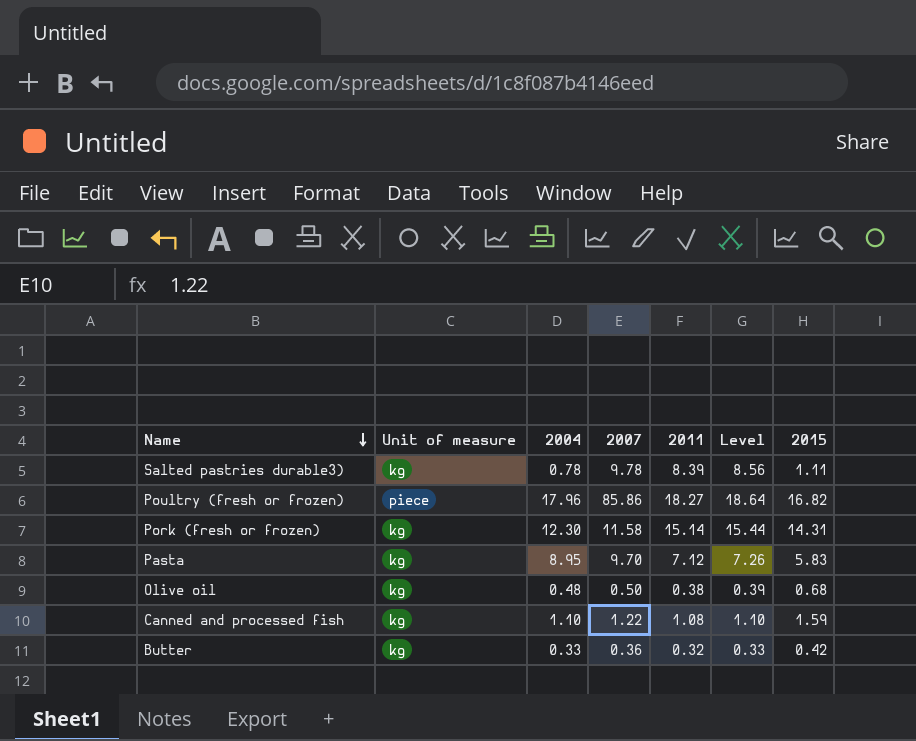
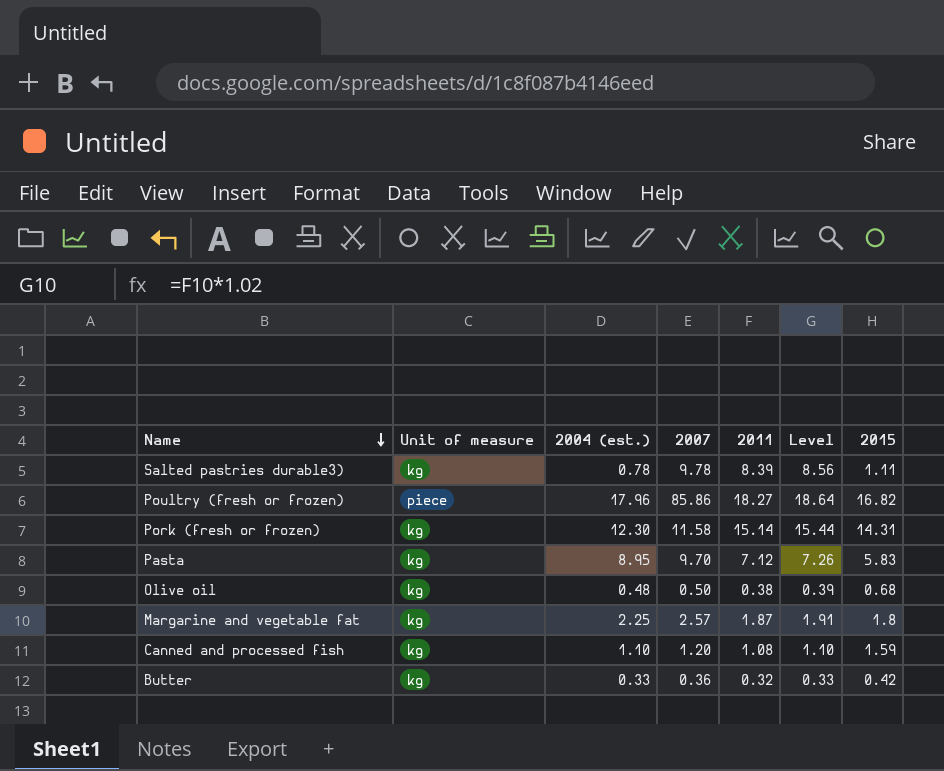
column name: 2004 -> 2004 (est.)
row Margarine and vegetable fat: none -> kg | 2.25 | 2.57 | 1.87 | 1.91 | 1.8
Canned and processed fish | 2007: 1.22 -> 1.20

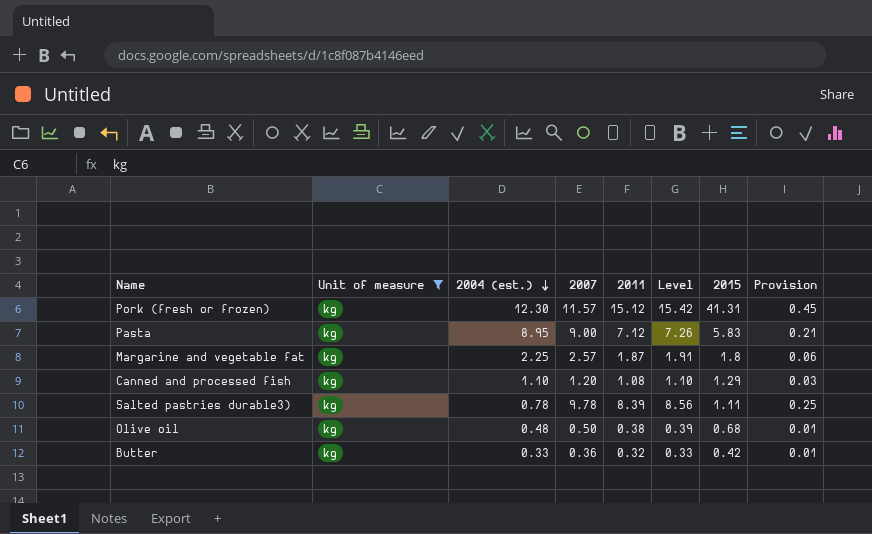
filter: none -> Unit of measure = kg
row order: Name descending -> 2004 (est.) descending
column Provision | formula: none -> [2011] * 0.03
Pork (fresh or frozen) | 2007: 11.58 -> 11.57
Pork (fresh or frozen) | 2011: 15.14 -> 15.12
Pork (fresh or frozen) | Level: 15.44 -> 15.42
Pork (fresh or frozen) | 2015: 14.31 -> 41.31
Pasta | 2007: 9.70 -> 9.00
Canned and processed fish | 2015: 1.59 -> 1.29

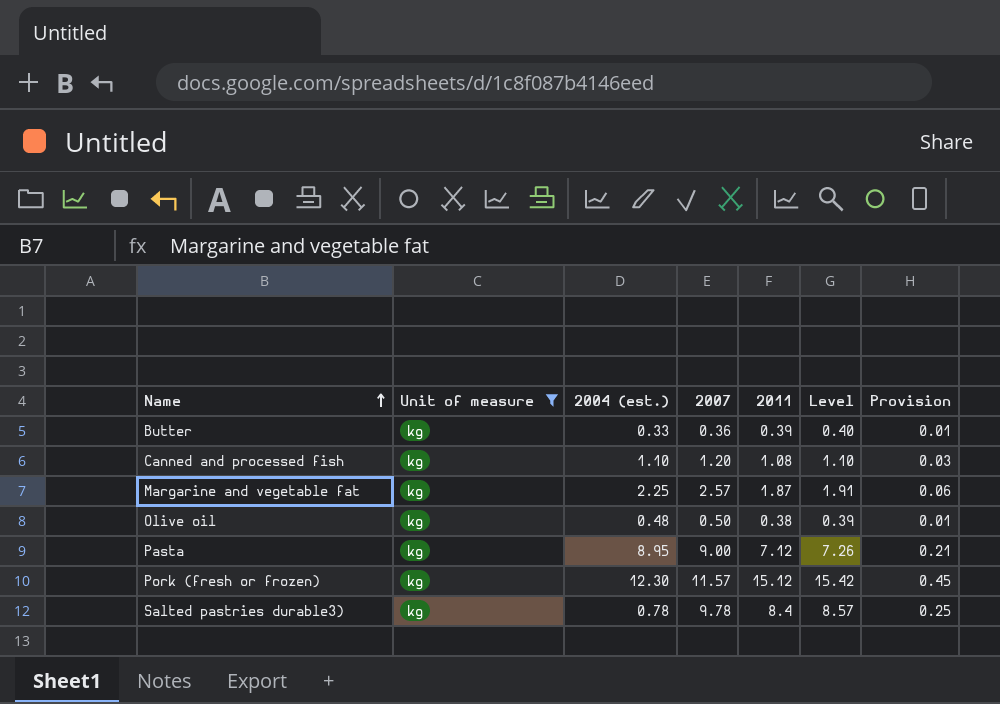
row order: 2004 (est.) descending -> Name ascending
column 2015 | position: 7 -> none
Butter | 2011: 0.32 -> 0.39
Butter | Level: 0.33 -> 0.40
Salted pastries durable3) | 2011: 8.39 -> 8.4
Salted pastries durable3) | Level: 8.56 -> 8.57

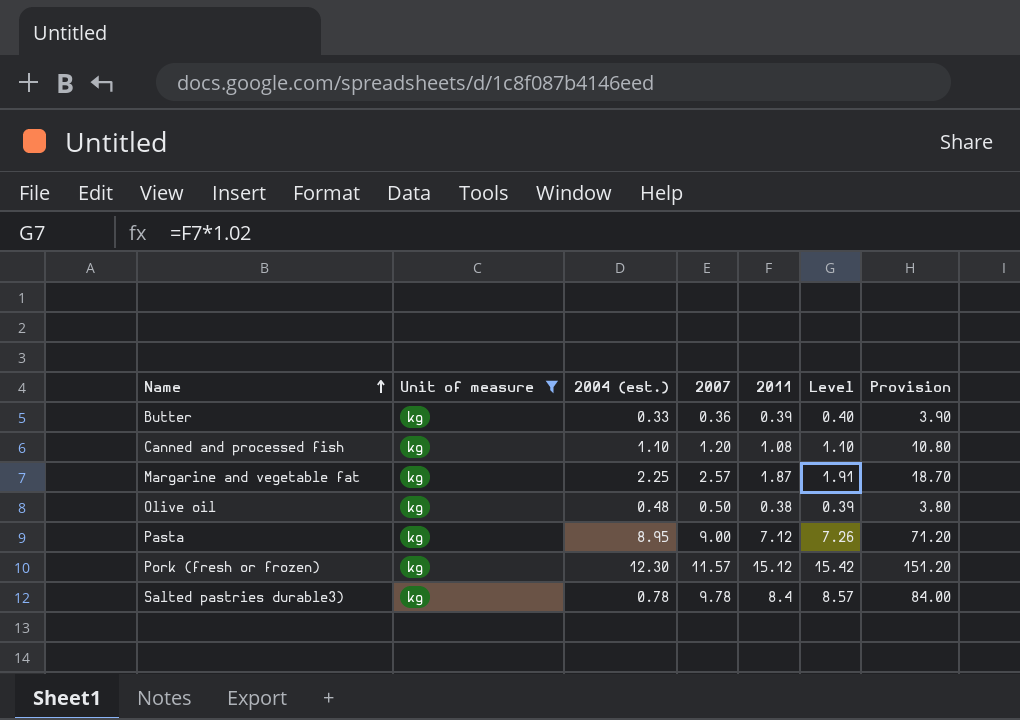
column Provision | formula: [2011] * 0.03 -> [2011] * 10

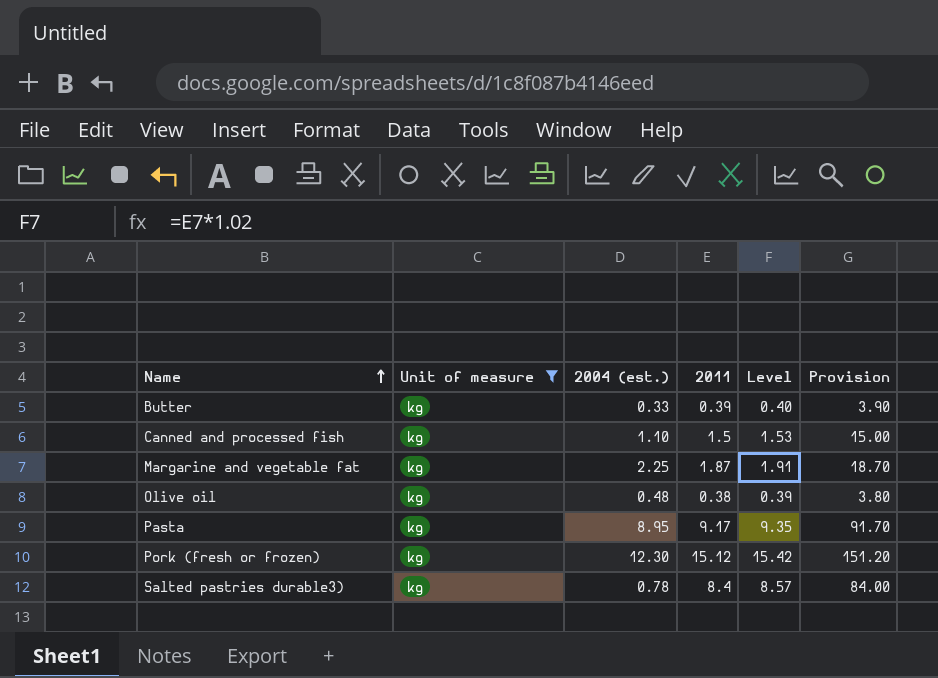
column 2007 | position: 4 -> none
Canned and processed fish | 2011: 1.08 -> 1.5
Canned and processed fish | Level: 1.10 -> 1.53
Canned and processed fish | Provision: 10.80 -> 15.00
Pasta | 2011: 7.12 -> 9.17
Pasta | Level: 7.26 -> 9.35
Pasta | Provision: 71.20 -> 91.70

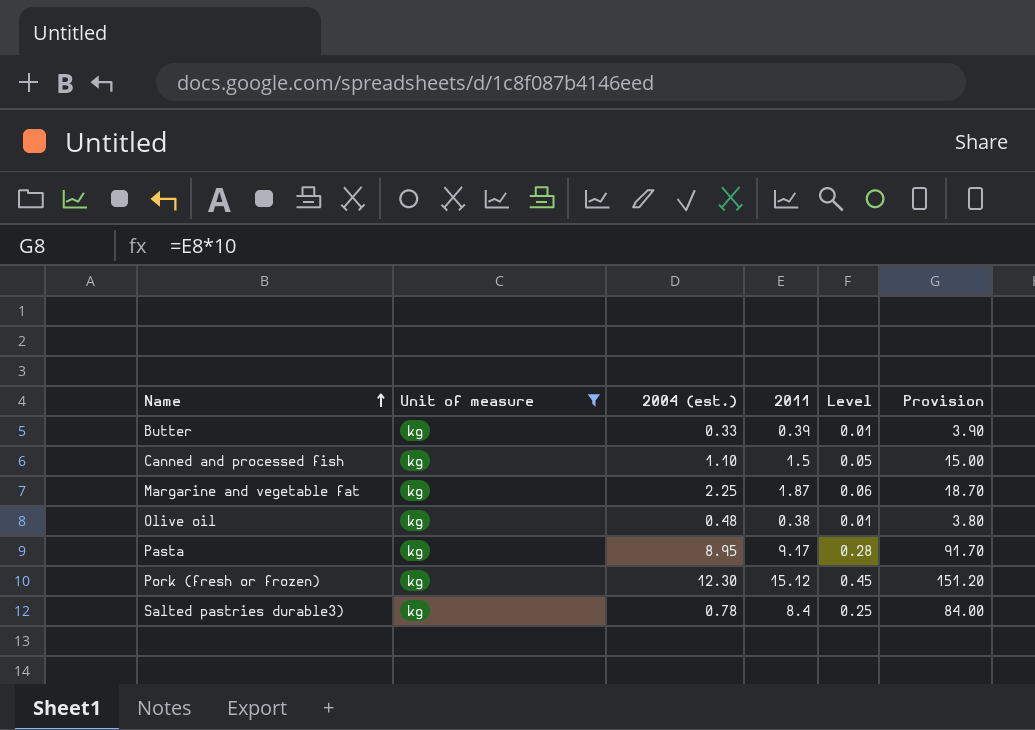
column Level | formula: [2011] * 1.02 -> [2011] * 0.03

